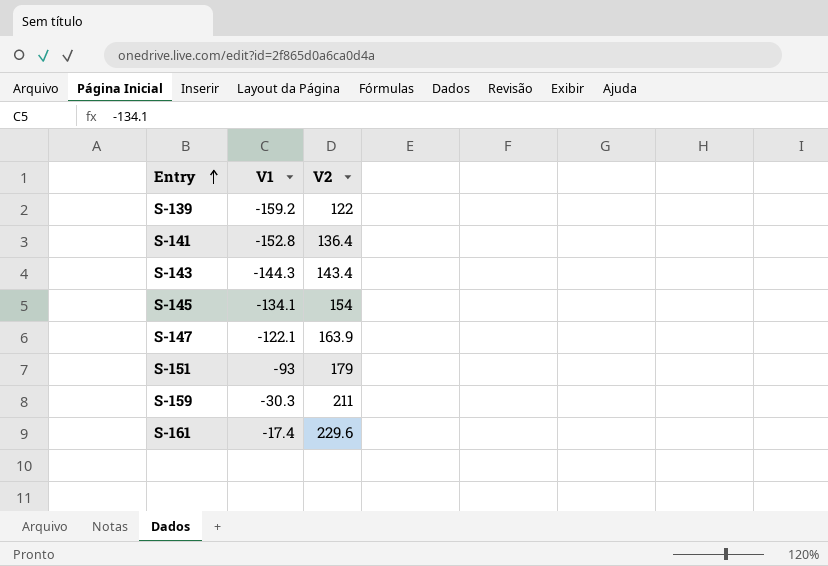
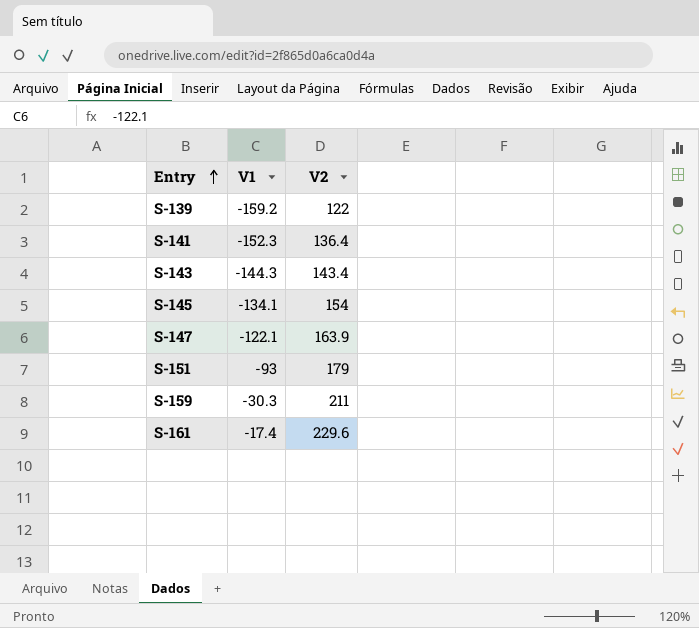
S-141 | V1: -152.8 -> -152.3

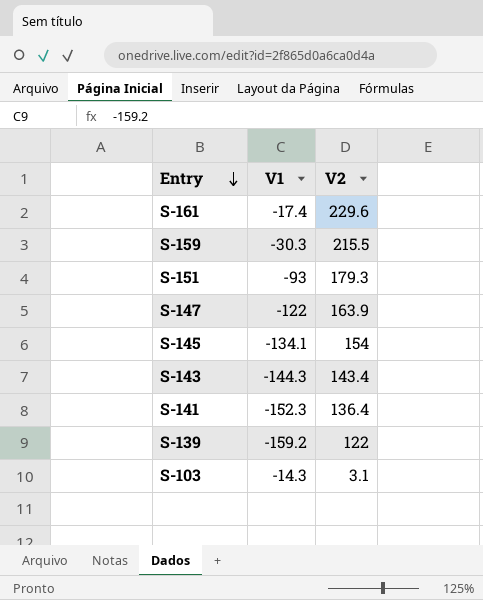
row order: Entry ascending -> Entry descending
S-159 | V2: 211 -> 215.5
S-151 | V2: 179 -> 179.3
S-147 | V1: -122.1 -> -122
row S-103: none -> -14.3 | 3.1

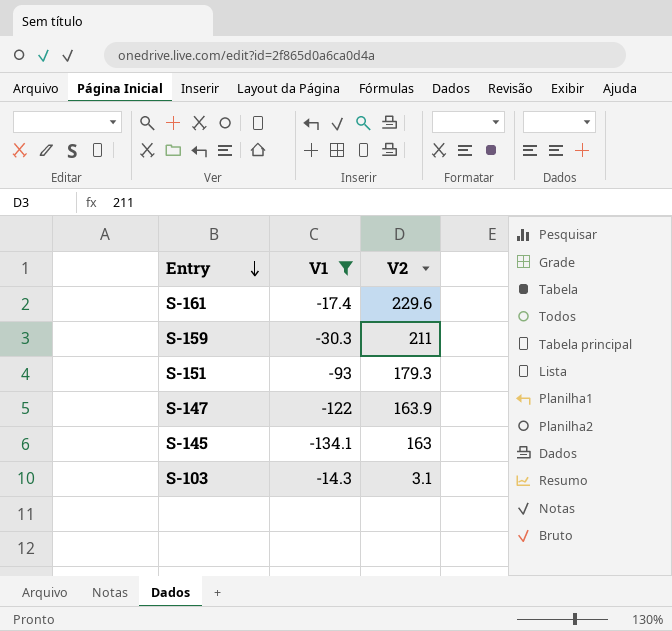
filter: none -> V1 >= -134.1
S-159 | V2: 215.5 -> 211
S-145 | V2: 154 -> 163

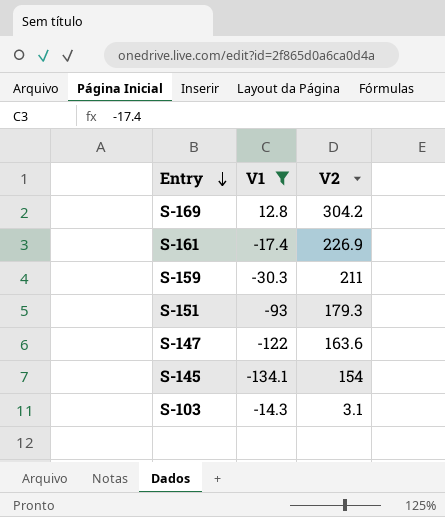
row S-169: none -> 12.8 | 304.2
S-161 | V2: 229.6 -> 226.9
S-147 | V2: 163.9 -> 163.6
S-145 | V2: 163 -> 154

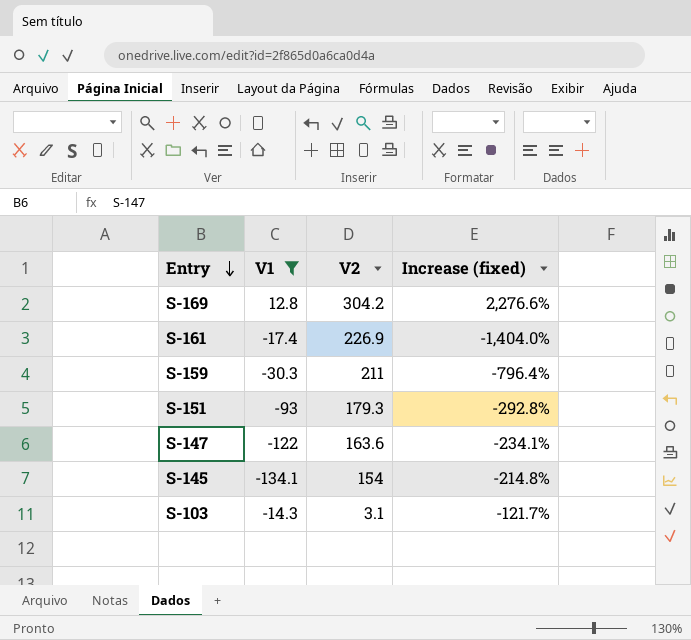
column Increase (fixed) | formula: none -> ([V2] - [V1]) / [V1]

